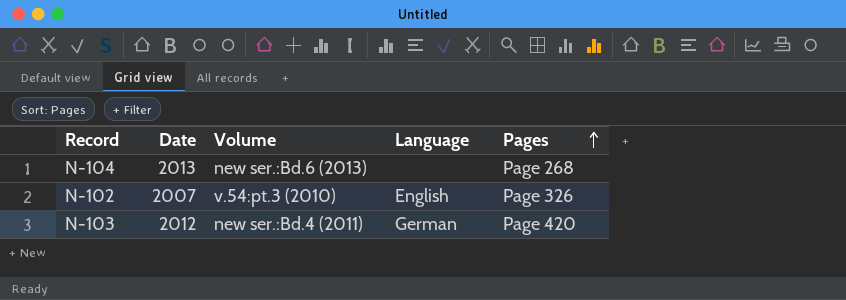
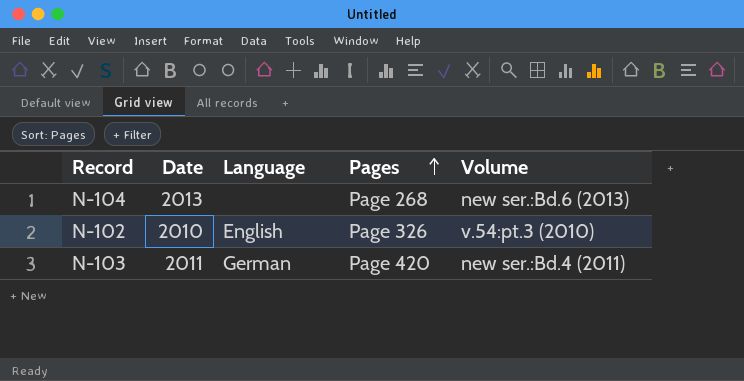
column Volume | position: 3 -> 5
N-102 | Date: 2007 -> 2010
N-103 | Date: 2012 -> 2011

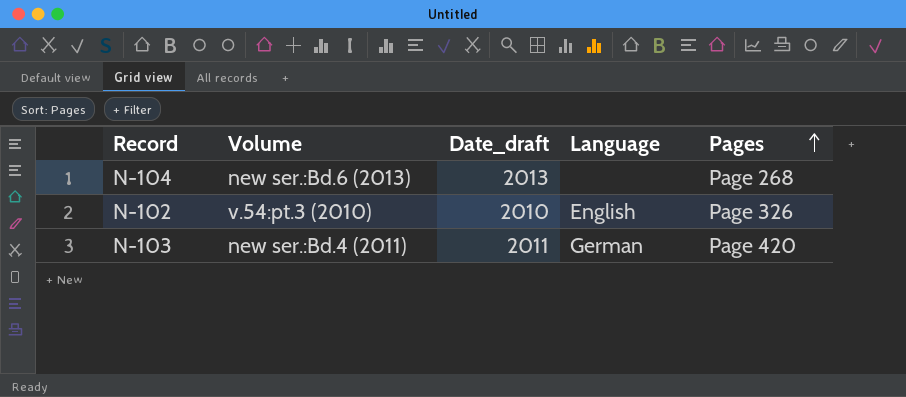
column Volume | position: 5 -> 2
column name: Date -> Date_draft

